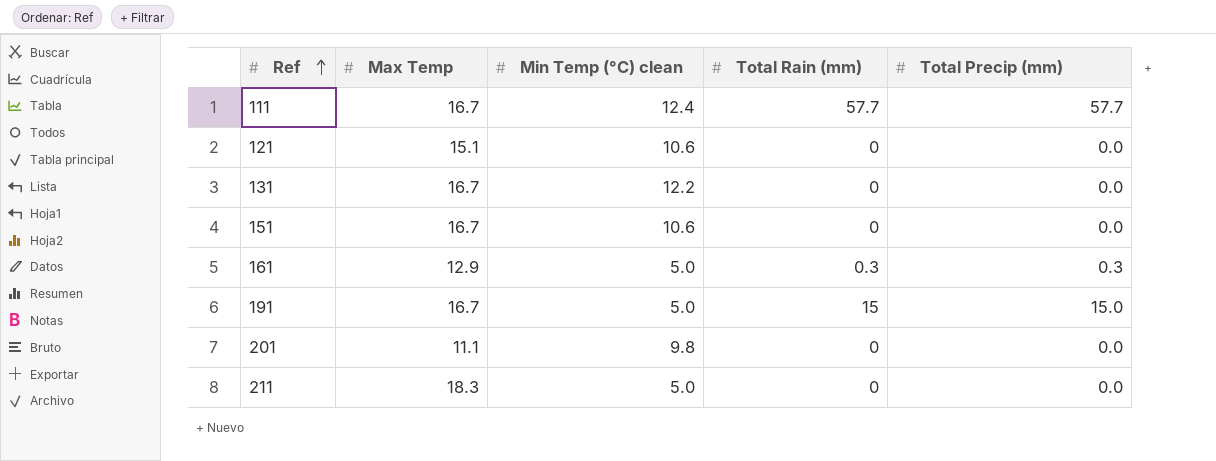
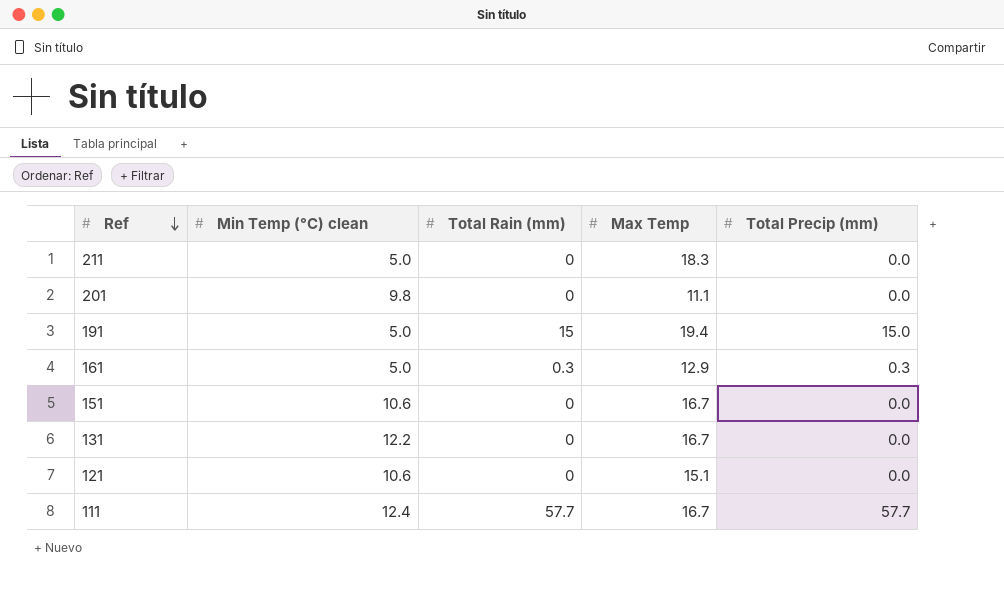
row order: Ref ascending -> Ref descending
column Max Temp | position: 2 -> 4
191 | Max Temp: 16.7 -> 19.4

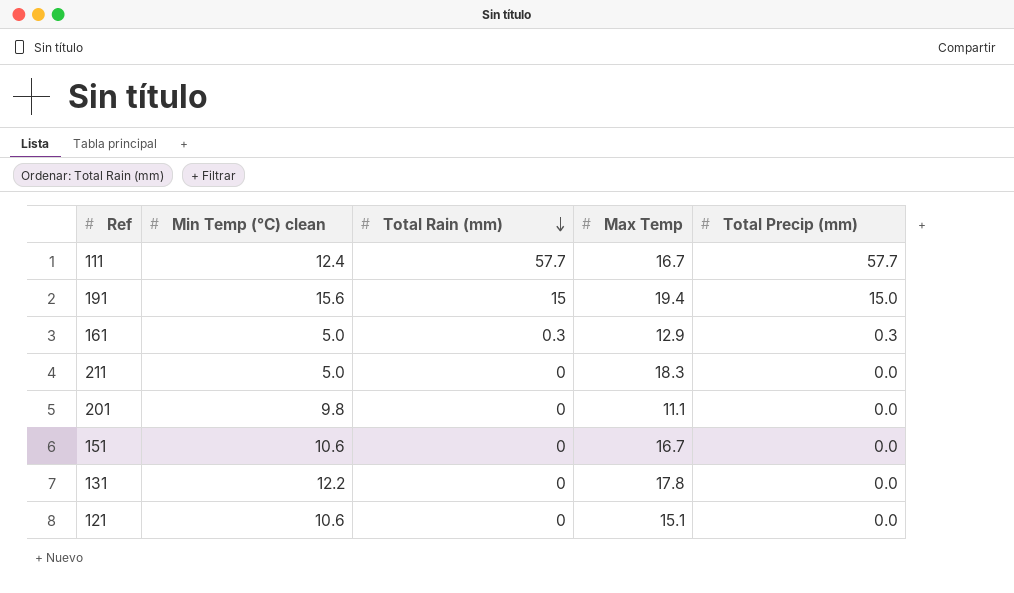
row order: Ref descending -> Total Rain (mm) descending
191 | Min Temp (°C) clean: 5.0 -> 15.6
131 | Max Temp: 16.7 -> 17.8

